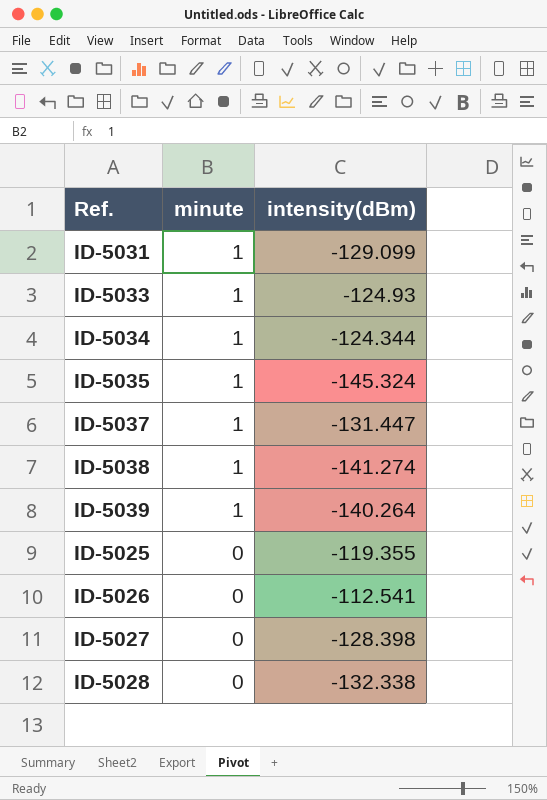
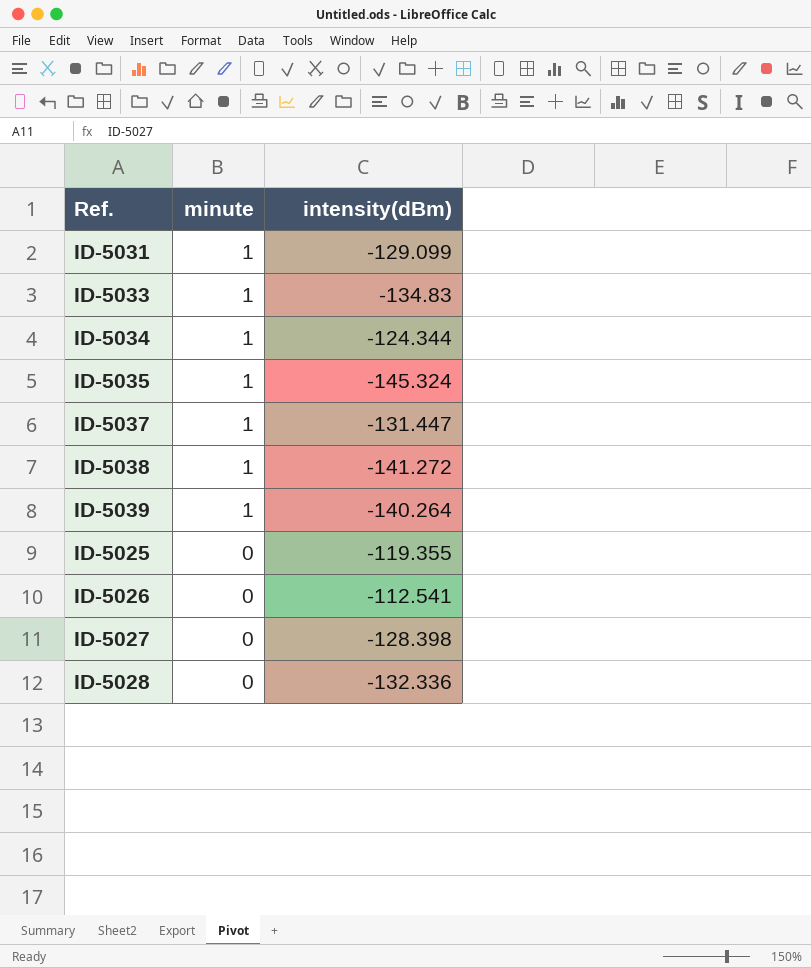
ID-5033 | intensity(dBm): -124.93 -> -134.83
ID-5038 | intensity(dBm): -141.274 -> -141.272
ID-5028 | intensity(dBm): -132.338 -> -132.336

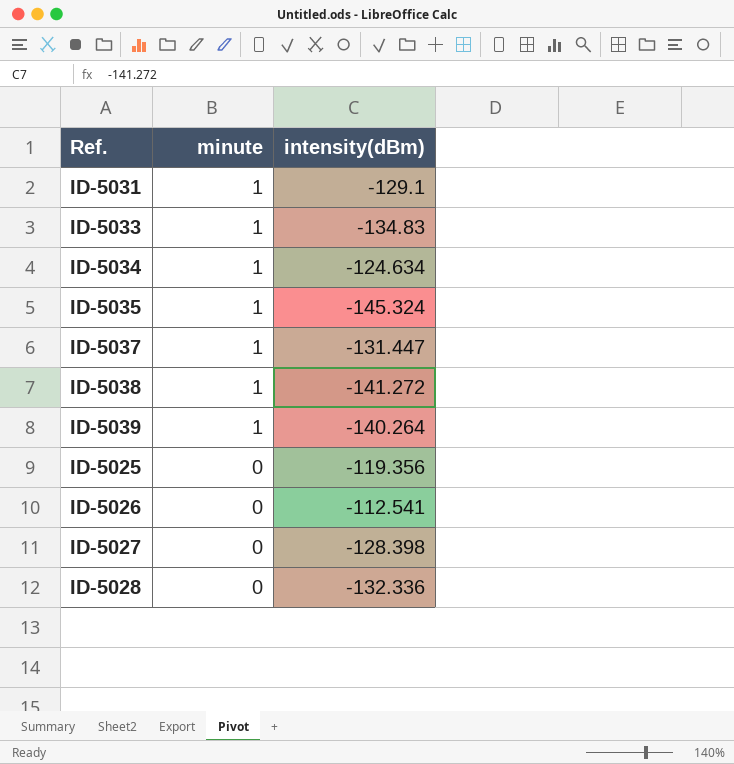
ID-5031 | intensity(dBm): -129.099 -> -129.1
ID-5034 | intensity(dBm): -124.344 -> -124.634
ID-5025 | intensity(dBm): -119.355 -> -119.356

